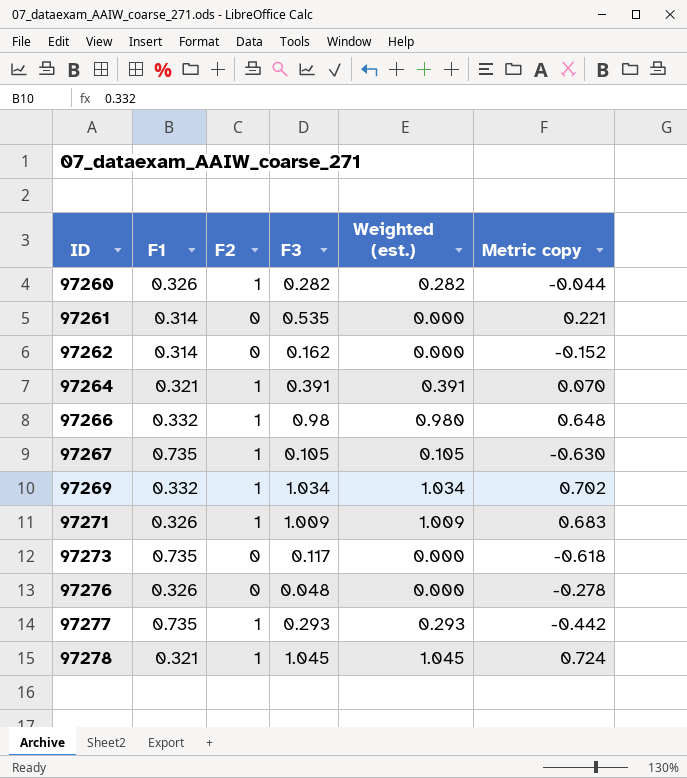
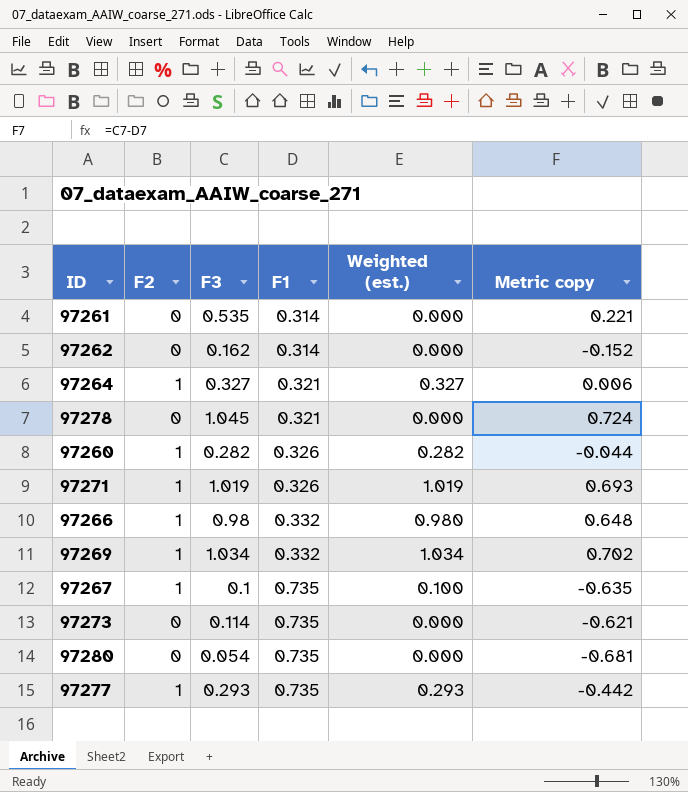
row order: ID ascending -> F1 ascending
column F1 | position: 2 -> 4
row 97276: 0.326 | 0 | 0.048 | 0.000 | -0.278 -> none
97264 | F3: 0.391 -> 0.327
97264 | Weighted (est.): 0.391 -> 0.327
97264 | Metric copy: 0.070 -> 0.006
97278 | F2: 1 -> 0
97278 | Weighted (est.): 1.045 -> 0.000
97271 | F3: 1.009 -> 1.019
97271 | Weighted (est.): 1.009 -> 1.019
97271 | Metric copy: 0.683 -> 0.693
97267 | F3: 0.105 -> 0.1
97267 | Weighted (est.): 0.105 -> 0.100
97267 | Metric copy: -0.630 -> -0.635
97273 | F3: 0.117 -> 0.114
97273 | Metric copy: -0.618 -> -0.621
row 97280: none -> 0 | 0.054 | 0.735 | 0.000 | -0.681

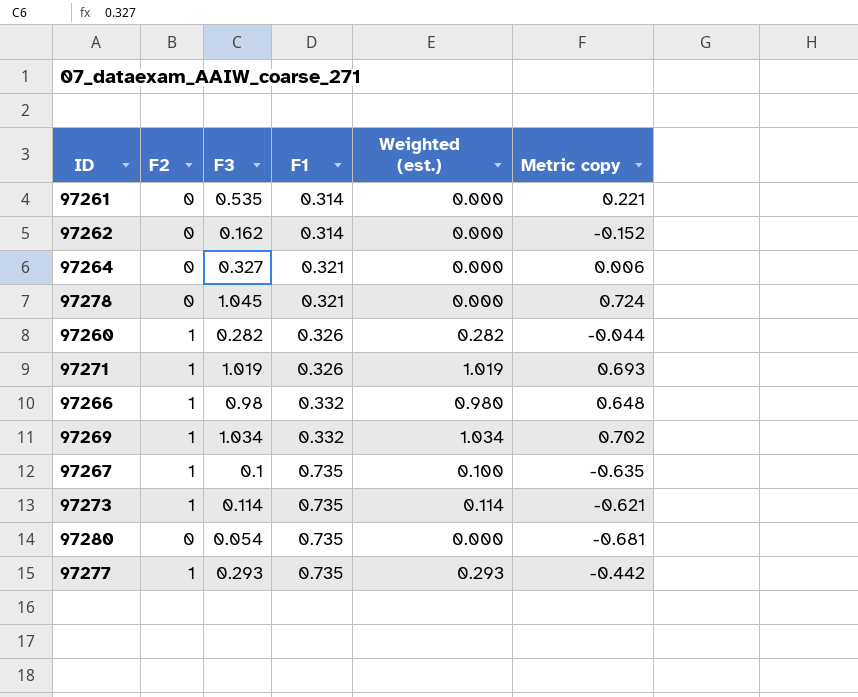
97264 | F2: 1 -> 0
97264 | Weighted (est.): 0.327 -> 0.000
97273 | F2: 0 -> 1
97273 | Weighted (est.): 0.000 -> 0.114

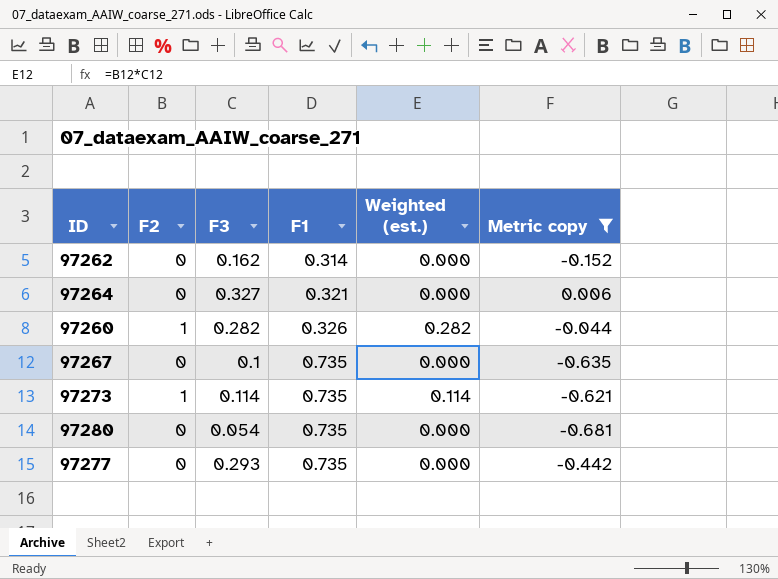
filter: none -> Metric copy <= 0.006
97267 | F2: 1 -> 0
97267 | Weighted (est.): 0.100 -> 0.000
97277 | F2: 1 -> 0
97277 | Weighted (est.): 0.293 -> 0.000

